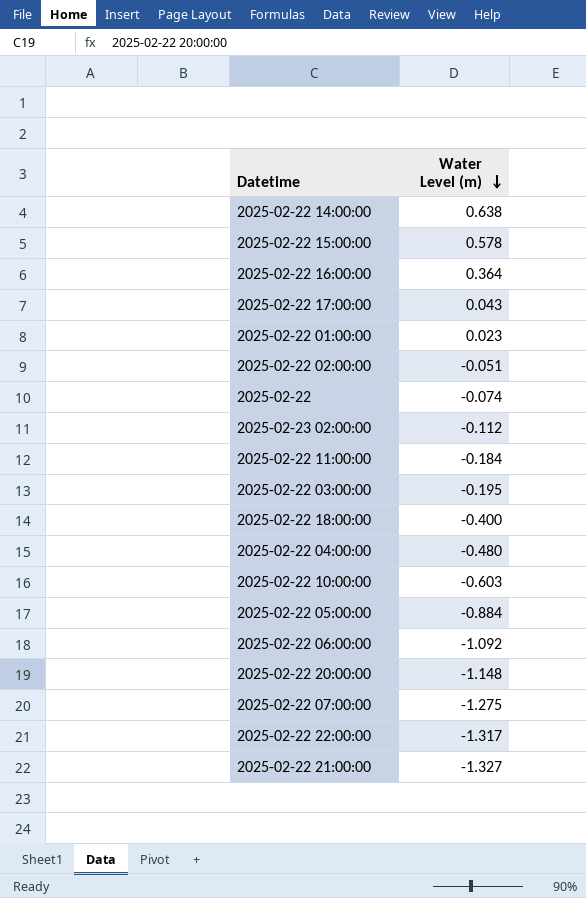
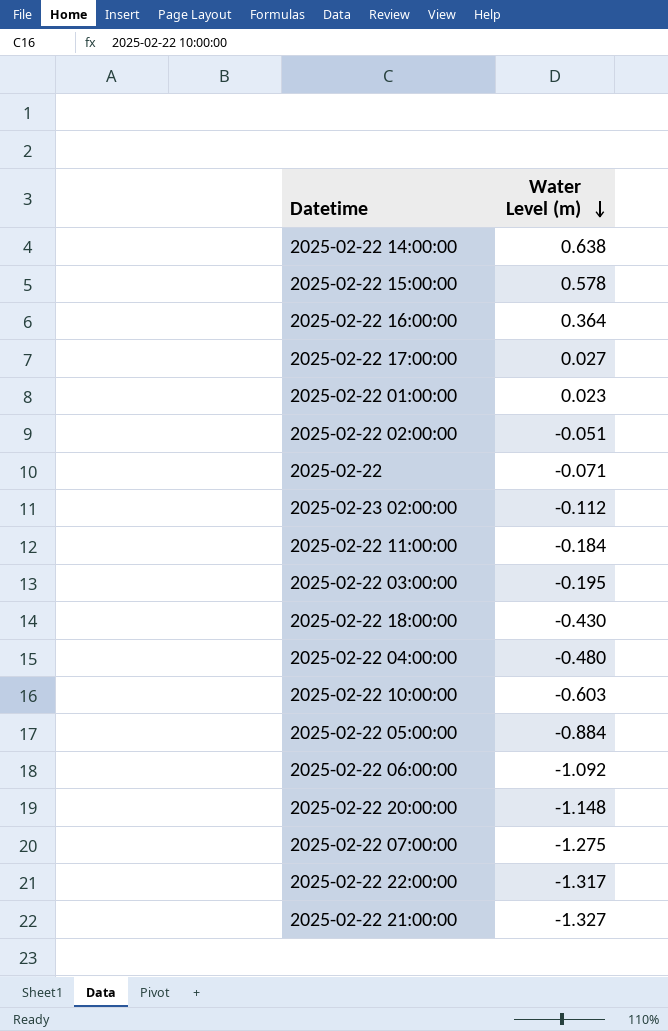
2025-02-22 17:00:00 | Water Level (m): 0.043 -> 0.027
2025-02-22 | Water Level (m): -0.074 -> -0.071
2025-02-22 18:00:00 | Water Level (m): -0.400 -> -0.430

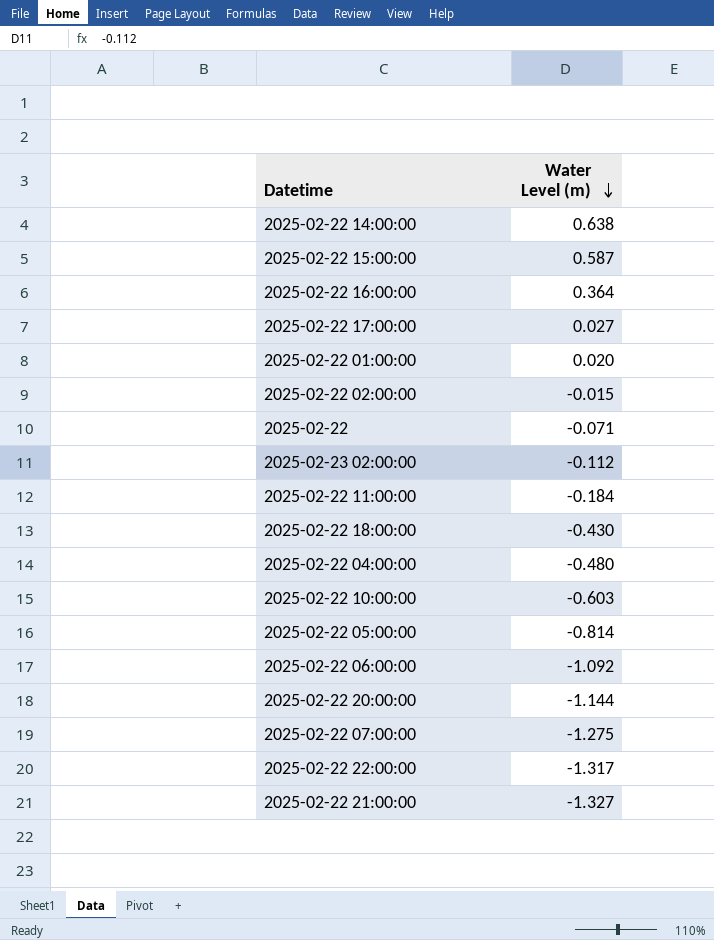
row 2025-02-22 03:00:00: -0.195 -> none
2025-02-22 15:00:00 | Water Level (m): 0.578 -> 0.587
2025-02-22 01:00:00 | Water Level (m): 0.023 -> 0.020
2025-02-22 02:00:00 | Water Level (m): -0.051 -> -0.015
2025-02-22 05:00:00 | Water Level (m): -0.884 -> -0.814
2025-02-22 20:00:00 | Water Level (m): -1.148 -> -1.144

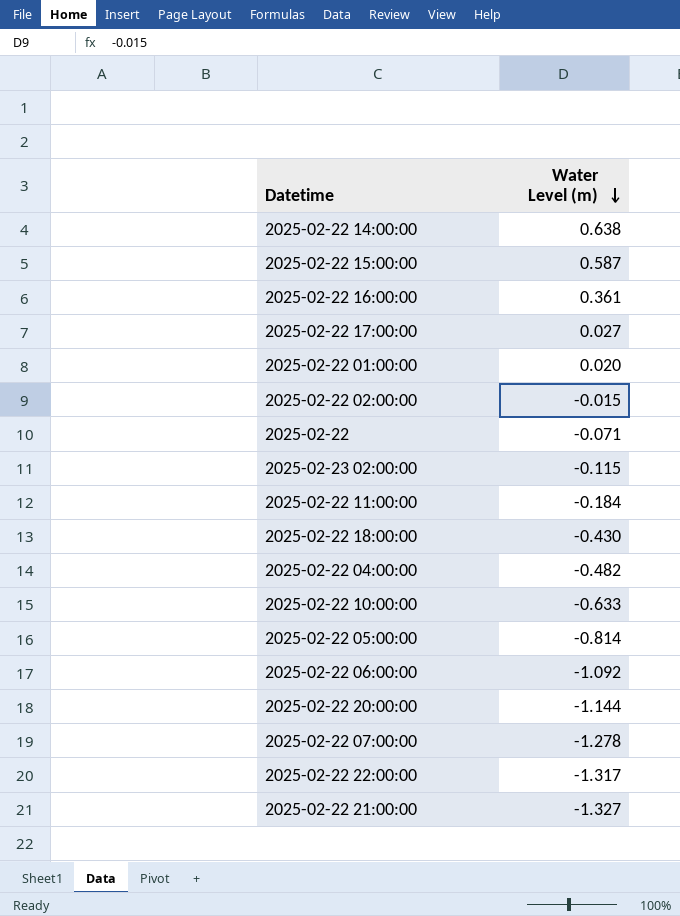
2025-02-22 16:00:00 | Water Level (m): 0.364 -> 0.361
2025-02-23 02:00:00 | Water Level (m): -0.112 -> -0.115
2025-02-22 04:00:00 | Water Level (m): -0.480 -> -0.482
2025-02-22 10:00:00 | Water Level (m): -0.603 -> -0.633
2025-02-22 07:00:00 | Water Level (m): -1.275 -> -1.278

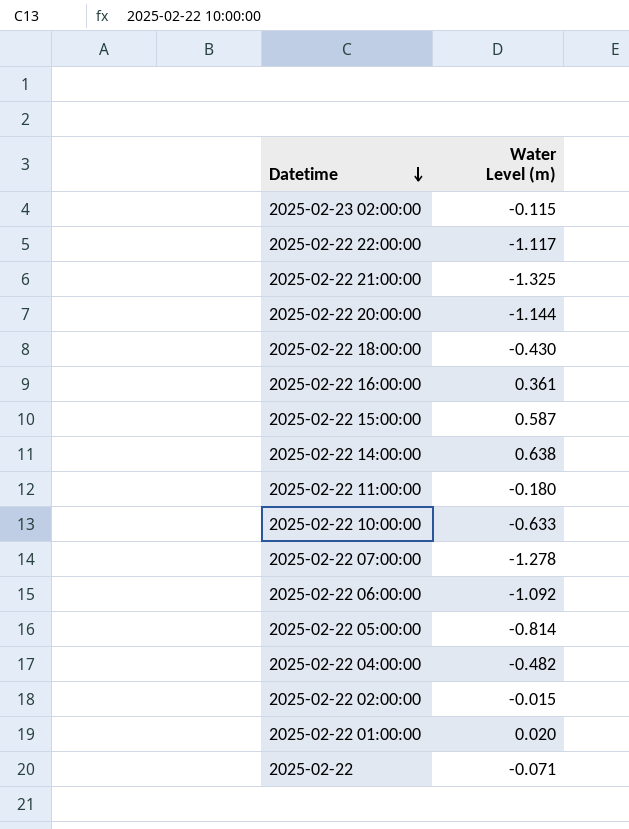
row order: Water Level (m) descending -> Datetime descending
row 2025-02-22 17:00:00: 0.027 -> none
2025-02-22 22:00:00 | Water Level (m): -1.317 -> -1.117
2025-02-22 21:00:00 | Water Level (m): -1.327 -> -1.325
2025-02-22 11:00:00 | Water Level (m): -0.184 -> -0.180

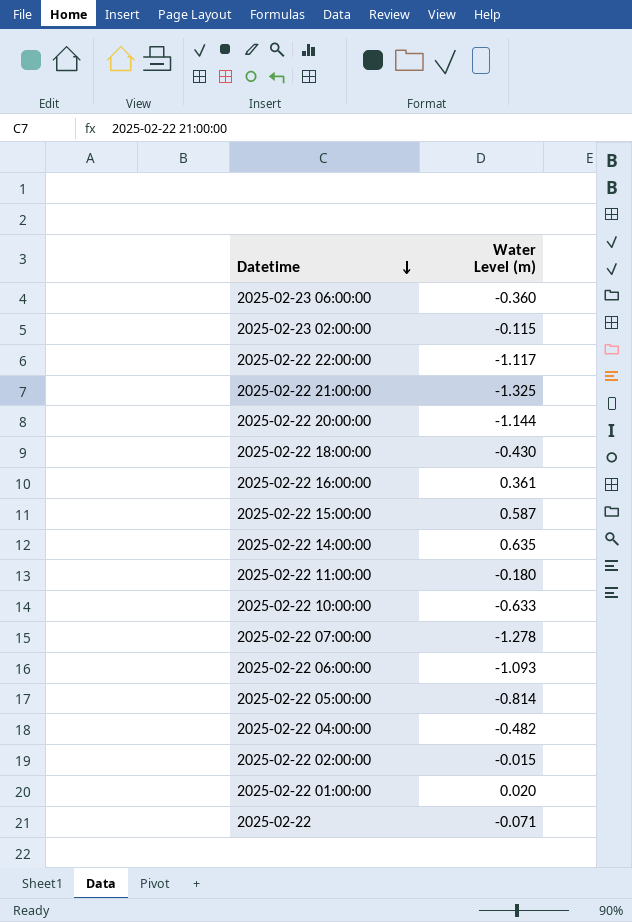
row 2025-02-23 06:00:00: none -> -0.360
2025-02-22 14:00:00 | Water Level (m): 0.638 -> 0.635
2025-02-22 06:00:00 | Water Level (m): -1.092 -> -1.093

